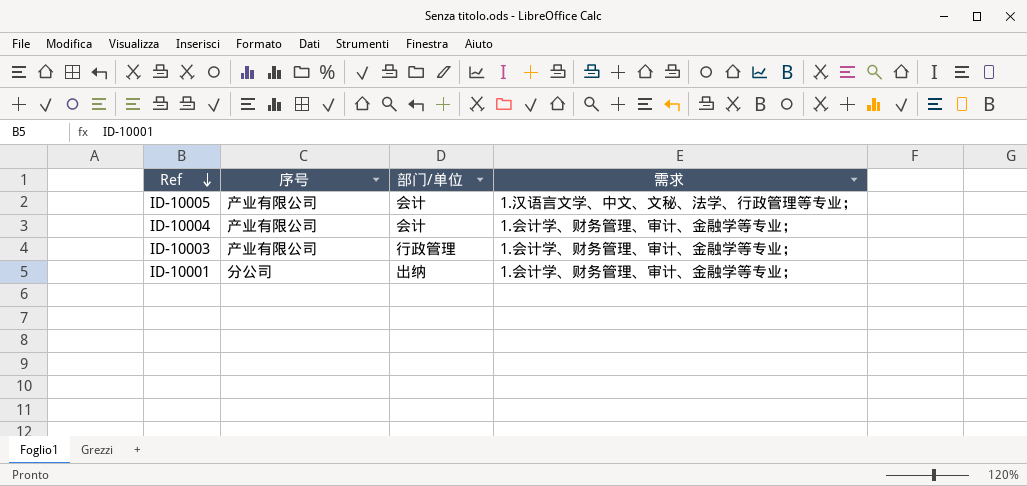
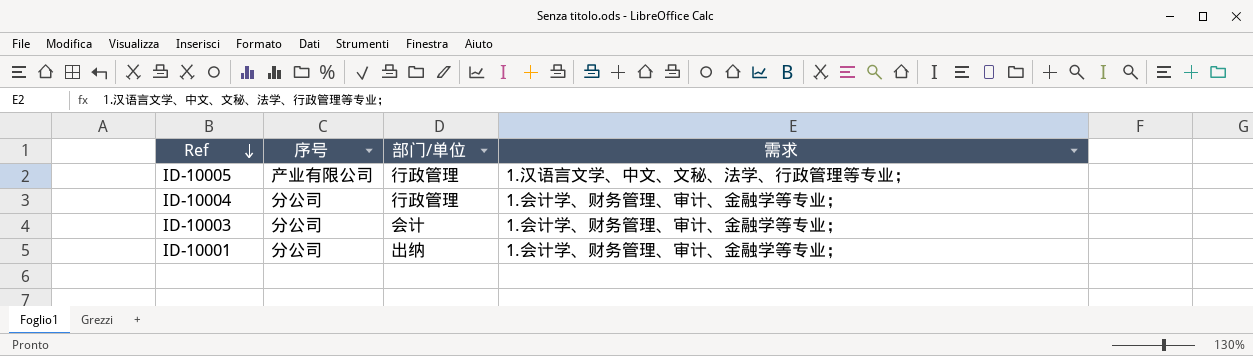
ID-10005 | 部门/单位: 会计 -> 行政管理
ID-10004 | 序号: 产业有限公司 -> 分公司
ID-10004 | 部门/单位: 会计 -> 行政管理
ID-10003 | 序号: 产业有限公司 -> 分公司
ID-10003 | 部门/单位: 行政管理 -> 会计

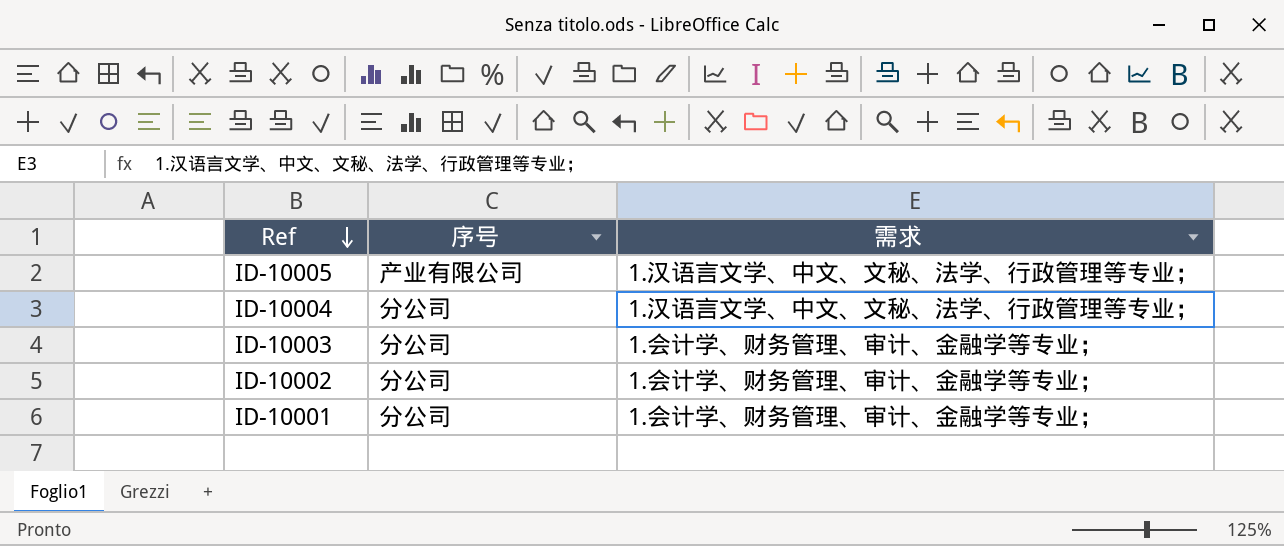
column 部门/单位 | position: 3 -> none
ID-10004 | 需求: 1.会计学、财务管理、审计、金融学等专业； -> 1.汉语言文学、中文、文秘、法学、行政管理等专业；
row ID-10002: none -> 分公司 | 1.会计学、财务管理、审计、金融学等专业；

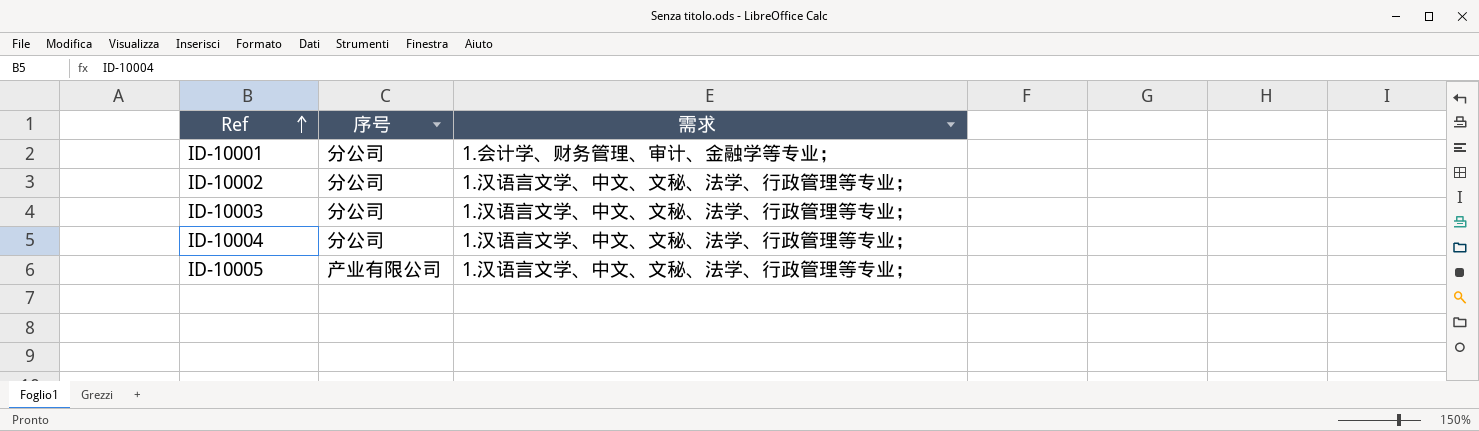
row order: Ref descending -> Ref ascending
ID-10002 | 需求: 1.会计学、财务管理、审计、金融学等专业； -> 1.汉语言文学、中文、文秘、法学、行政管理等专业；
ID-10003 | 需求: 1.会计学、财务管理、审计、金融学等专业； -> 1.汉语言文学、中文、文秘、法学、行政管理等专业；

